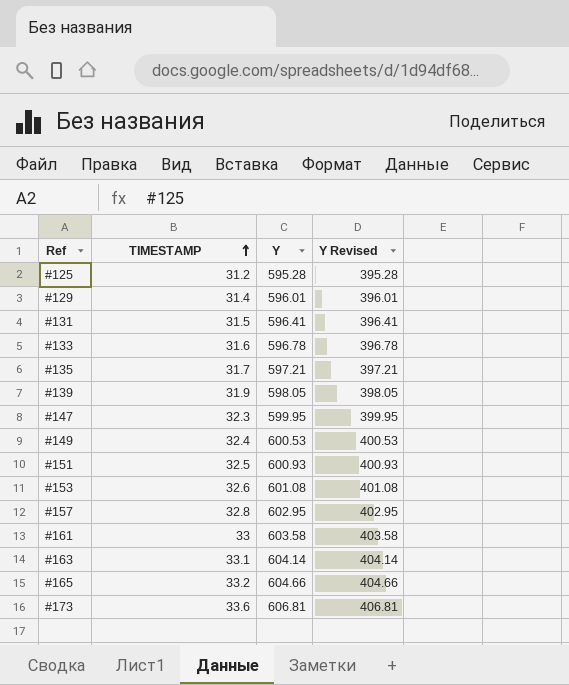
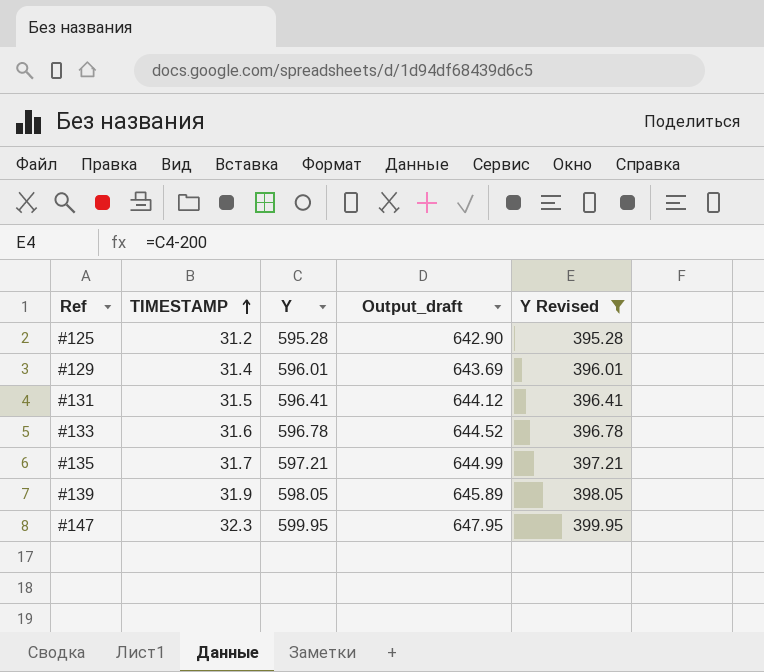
filter: none -> Y Revised <= 399.95
column Output_draft | formula: none -> [Y] * 1.08

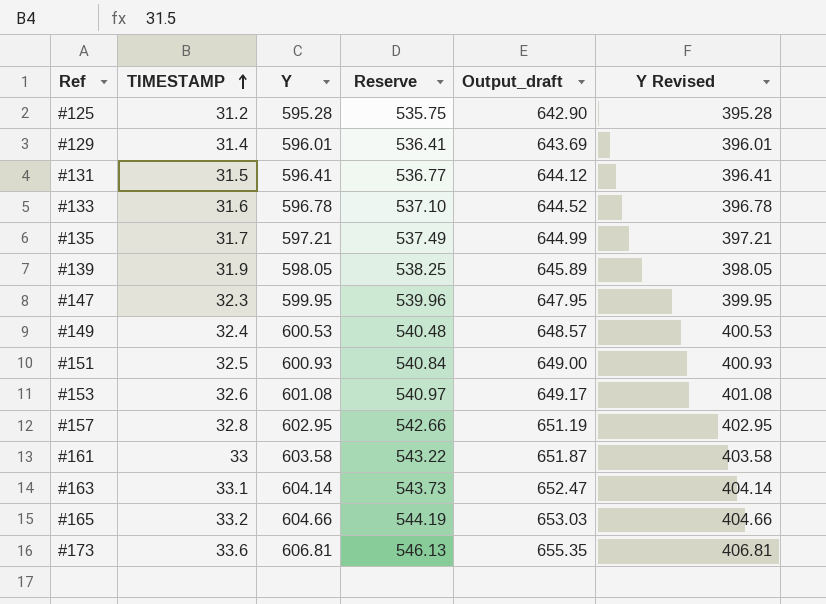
filter: Y Revised <= 399.95 -> none
column Reserve | formula: none -> [Y] * 0.9

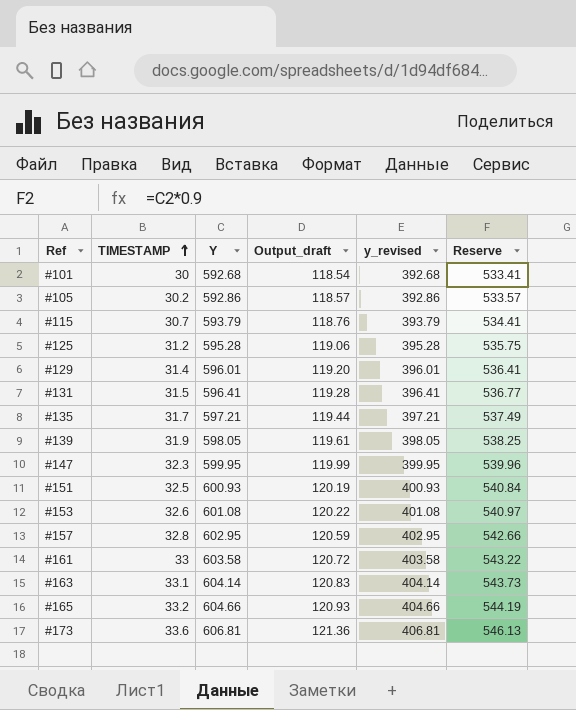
column Output_draft | formula: [Y] * 1.08 -> [Y] * 0.2
column name: Y Revised -> y_revised
column Reserve | position: 4 -> 6
row #133: 31.6 | 596.78 | 537.10 | 644.52 | 396.78 -> none
row #149: 32.4 | 600.53 | 540.48 | 648.57 | 400.53 -> none
row #101: none -> 30 | 592.68 | 118.54 | 392.68 | 533.41
row #105: none -> 30.2 | 592.86 | 118.57 | 392.86 | 533.57
row #115: none -> 30.7 | 593.79 | 118.76 | 393.79 | 534.41

